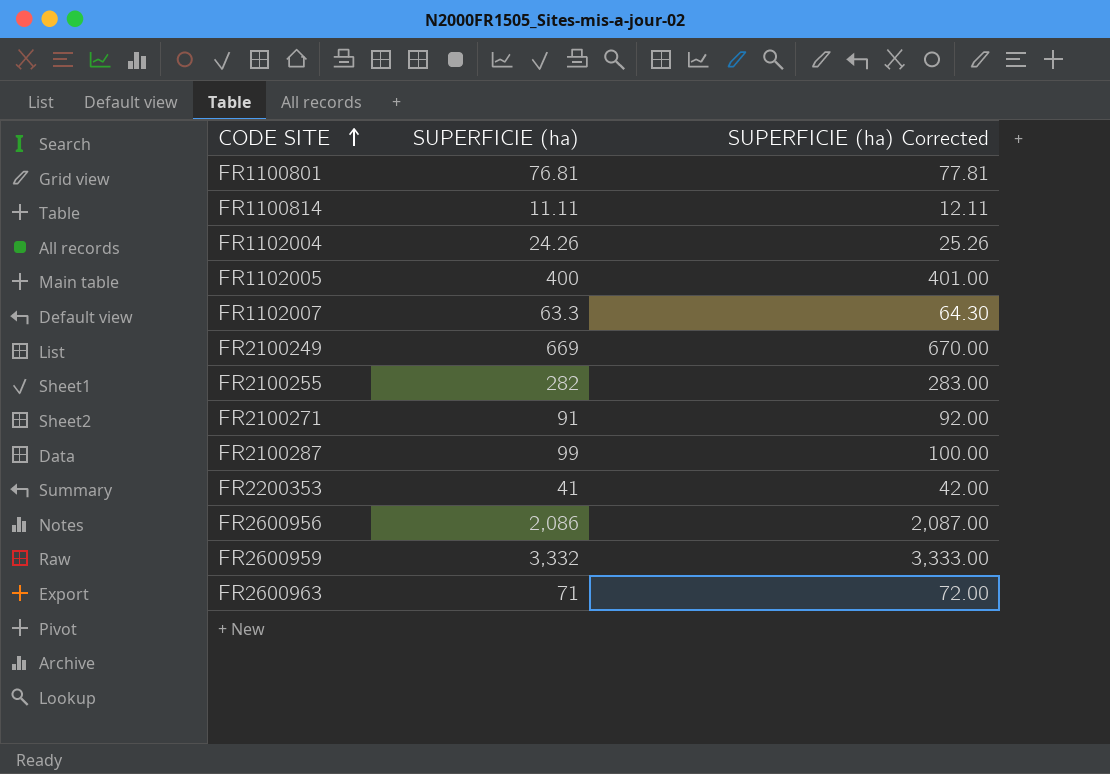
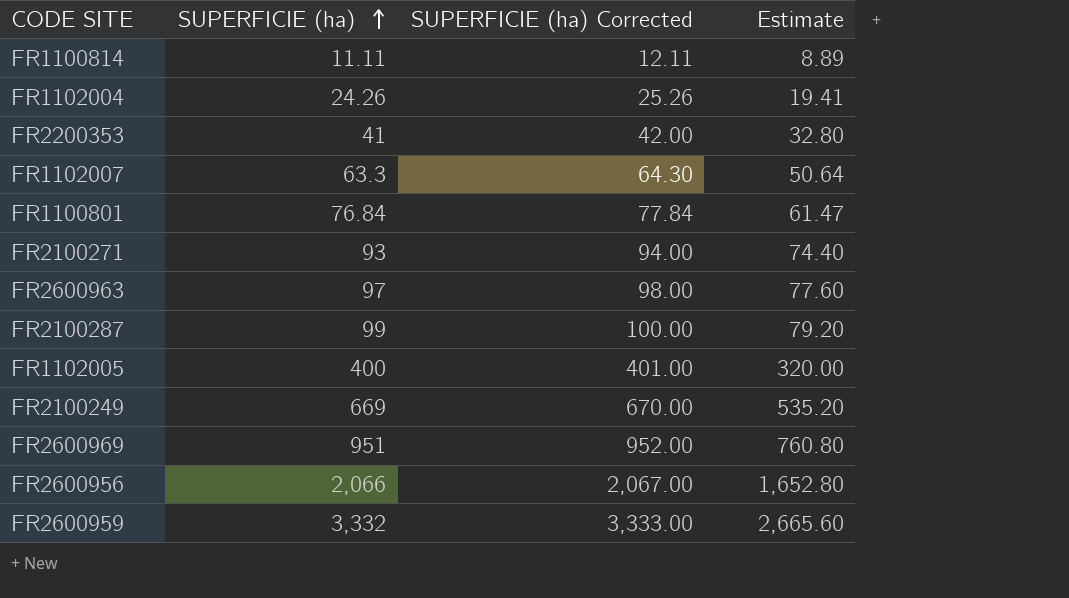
row order: CODE SITE ascending -> SUPERFICIE (ha) ascending
column Estimate | formula: none -> [SUPERFICIE (ha)] * 0.8
row FR2100255: 282 | 283.00 -> none
FR1100801 | SUPERFICIE (ha): 76.81 -> 76.84
FR1100801 | SUPERFICIE (ha) Corrected: 77.81 -> 77.84
FR2100271 | SUPERFICIE (ha): 91 -> 93
FR2100271 | SUPERFICIE (ha) Corrected: 92.00 -> 94.00
FR2600963 | SUPERFICIE (ha): 71 -> 97
FR2600963 | SUPERFICIE (ha) Corrected: 72.00 -> 98.00
row FR2600969: none -> 951 | 952.00 | 760.80
FR2600956 | SUPERFICIE (ha): 2,086 -> 2,066
FR2600956 | SUPERFICIE (ha) Corrected: 2,087.00 -> 2,067.00

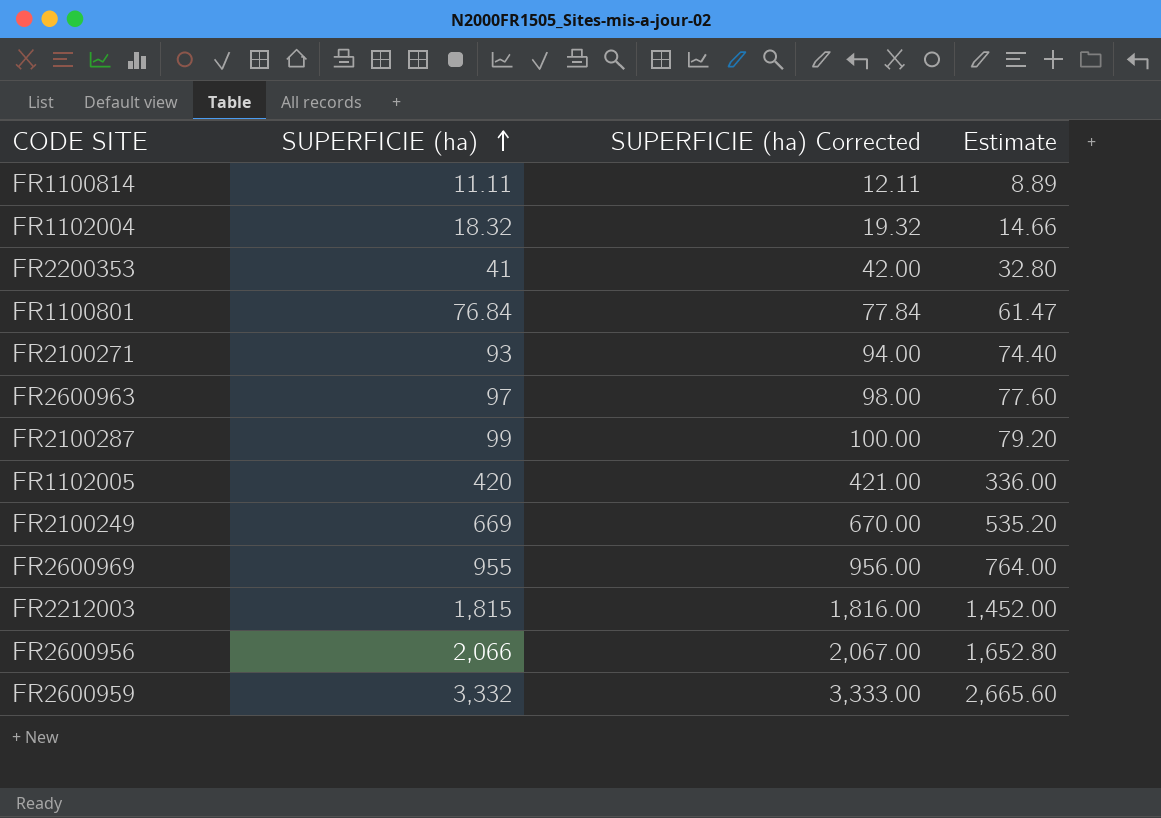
row FR1102007: 63.3 | 64.30 | 50.64 -> none
FR1102004 | SUPERFICIE (ha): 24.26 -> 18.32
FR1102004 | SUPERFICIE (ha) Corrected: 25.26 -> 19.32
FR1102004 | Estimate: 19.41 -> 14.66
FR1102005 | SUPERFICIE (ha): 400 -> 420
FR1102005 | SUPERFICIE (ha) Corrected: 401.00 -> 421.00
FR1102005 | Estimate: 320.00 -> 336.00
FR2600969 | SUPERFICIE (ha): 951 -> 955
FR2600969 | SUPERFICIE (ha) Corrected: 952.00 -> 956.00
FR2600969 | Estimate: 760.80 -> 764.00
row FR2212003: none -> 1,815 | 1,816.00 | 1,452.00

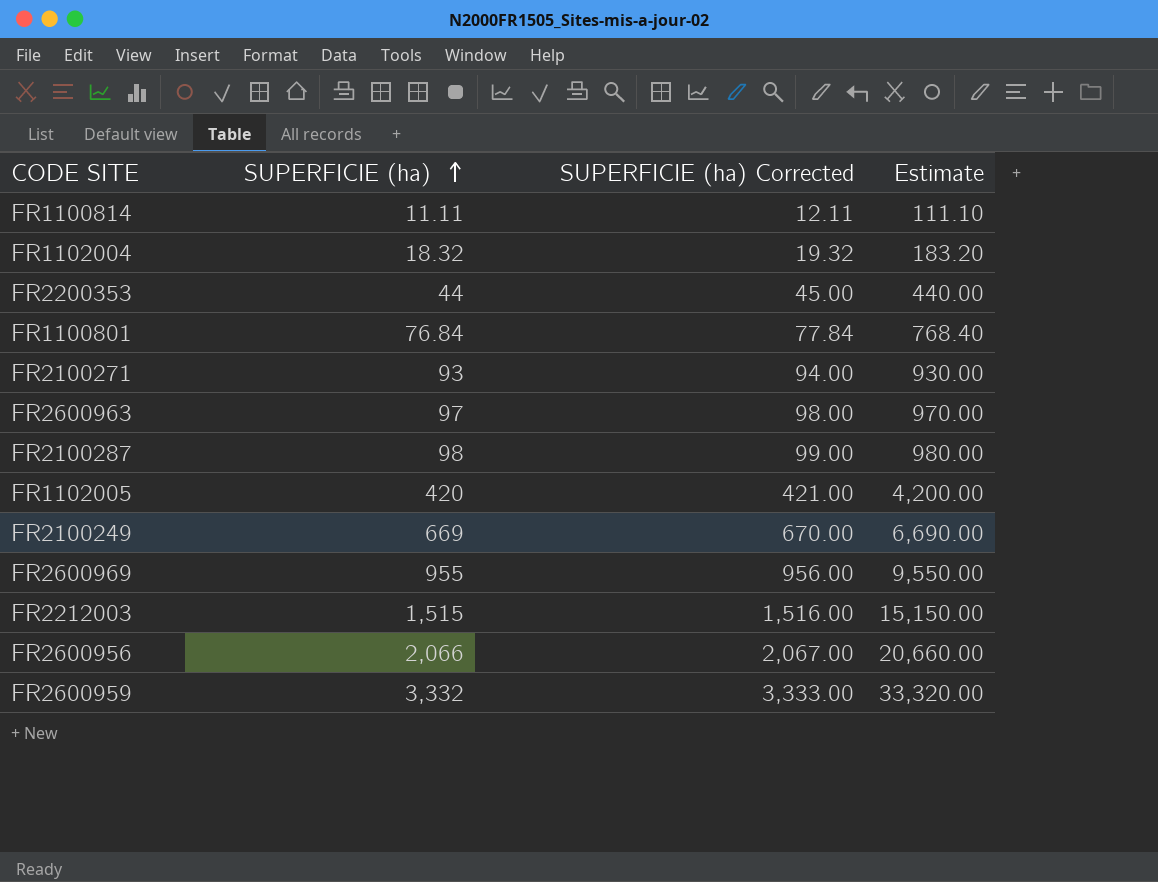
column Estimate | formula: [SUPERFICIE (ha)] * 0.8 -> [SUPERFICIE (ha)] * 10
FR2200353 | SUPERFICIE (ha): 41 -> 44
FR2200353 | SUPERFICIE (ha) Corrected: 42.00 -> 45.00
FR2100287 | SUPERFICIE (ha): 99 -> 98
FR2100287 | SUPERFICIE (ha) Corrected: 100.00 -> 99.00
FR2212003 | SUPERFICIE (ha): 1,815 -> 1,515
FR2212003 | SUPERFICIE (ha) Corrected: 1,816.00 -> 1,516.00

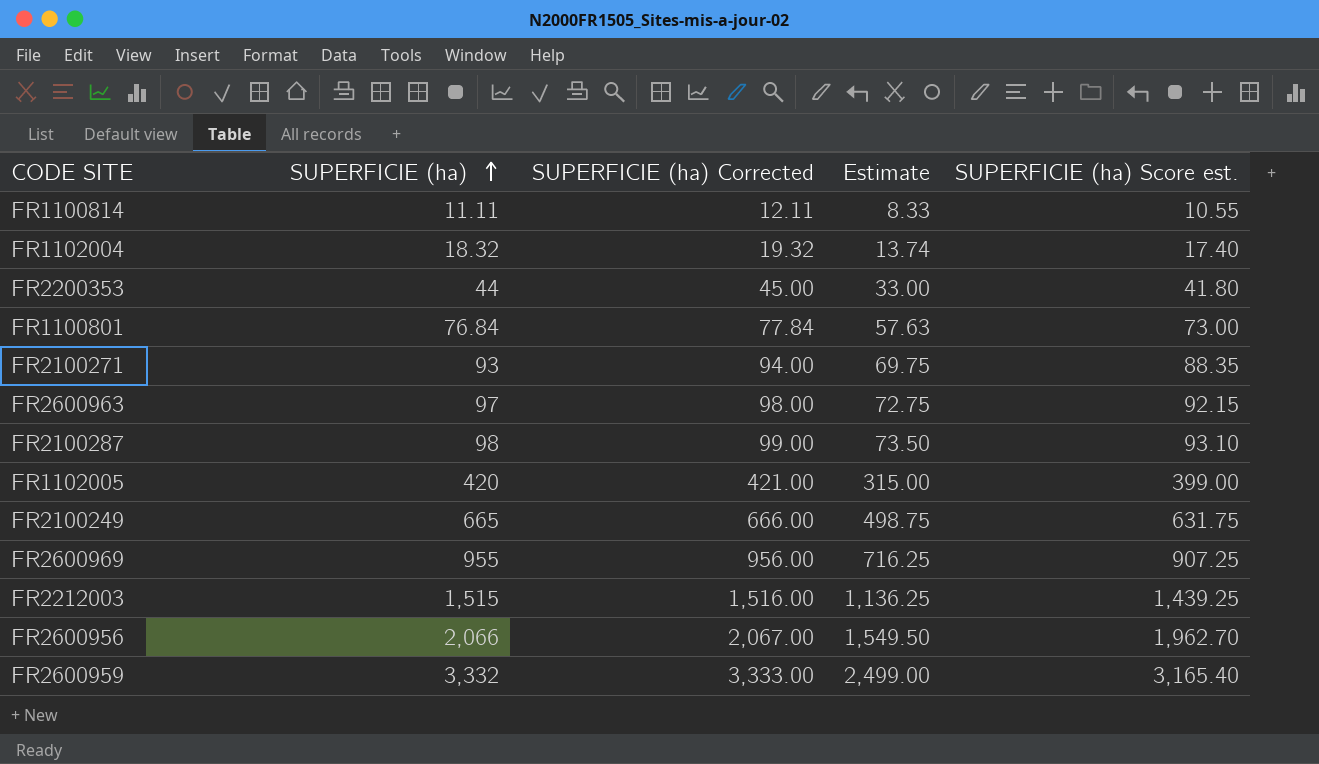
column Estimate | formula: [SUPERFICIE (ha)] * 10 -> [SUPERFICIE (ha)] * 0.75
column SUPERFICIE (ha) Score est. | formula: none -> [SUPERFICIE (ha)] * 0.95
FR2100249 | SUPERFICIE (ha): 669 -> 665
FR2100249 | SUPERFICIE (ha) Corrected: 670.00 -> 666.00

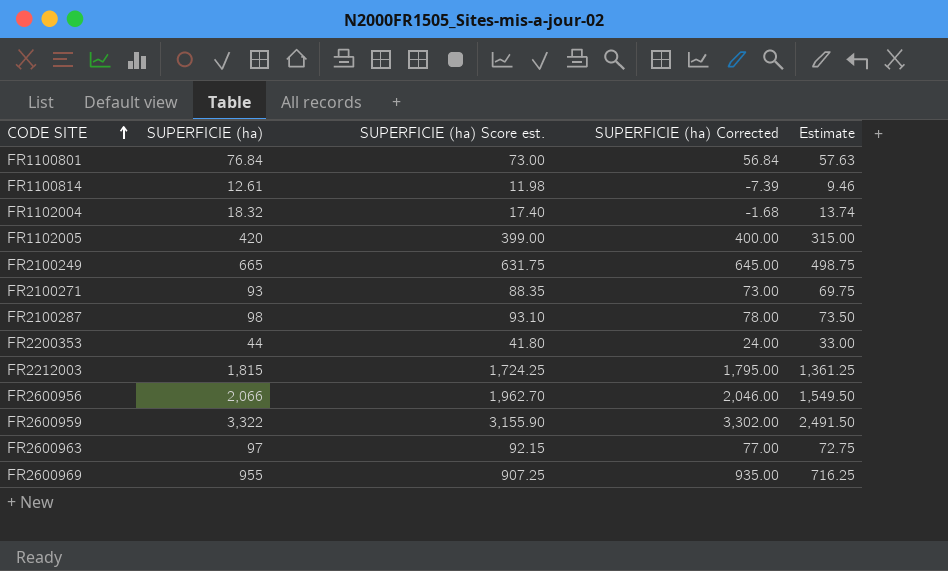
row order: SUPERFICIE (ha) ascending -> CODE SITE ascending
column SUPERFICIE (ha) Score est. | position: 5 -> 3
column SUPERFICIE (ha) Corrected | formula: [SUPERFICIE (ha)] + 1 -> [SUPERFICIE (ha)] - 20
FR1100814 | SUPERFICIE (ha): 11.11 -> 12.61
FR1100814 | SUPERFICIE (ha) Score est.: 10.55 -> 11.98
FR1100814 | Estimate: 8.33 -> 9.46
FR2212003 | SUPERFICIE (ha): 1,515 -> 1,815
FR2212003 | SUPERFICIE (ha) Score est.: 1,439.25 -> 1,724.25
FR2212003 | Estimate: 1,136.25 -> 1,361.25
FR2600959 | SUPERFICIE (ha): 3,332 -> 3,322
FR2600959 | SUPERFICIE (ha) Score est.: 3,165.40 -> 3,155.90
FR2600959 | Estimate: 2,499.00 -> 2,491.50

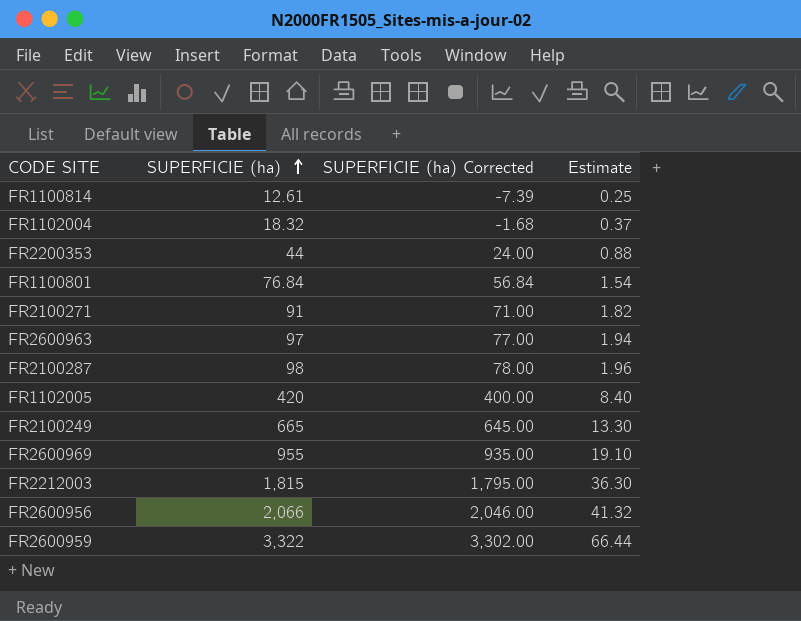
row order: CODE SITE ascending -> SUPERFICIE (ha) ascending
column SUPERFICIE (ha) Score est. | formula: [SUPERFICIE (ha)] * 0.95 -> none
column Estimate | formula: [SUPERFICIE (ha)] * 0.75 -> [SUPERFICIE (ha)] * 0.02
FR2100271 | SUPERFICIE (ha): 93 -> 91
FR2100271 | SUPERFICIE (ha) Corrected: 73.00 -> 71.00

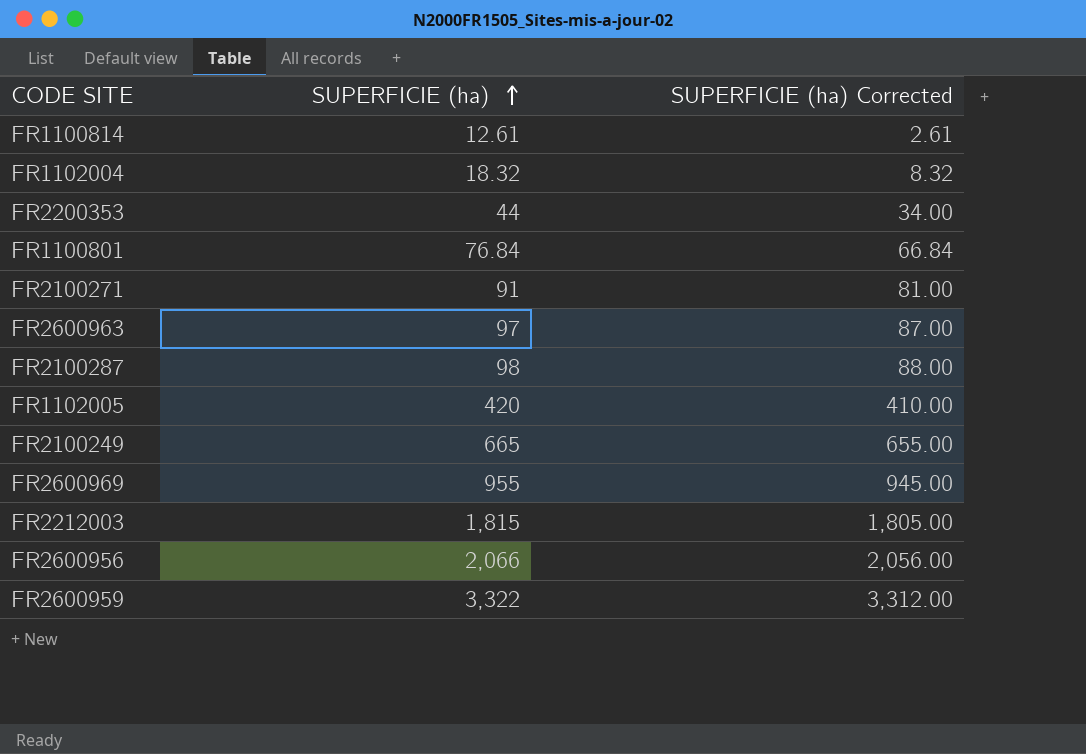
column Estimate | formula: [SUPERFICIE (ha)] * 0.02 -> none
column SUPERFICIE (ha) Corrected | formula: [SUPERFICIE (ha)] - 20 -> [SUPERFICIE (ha)] - 10

